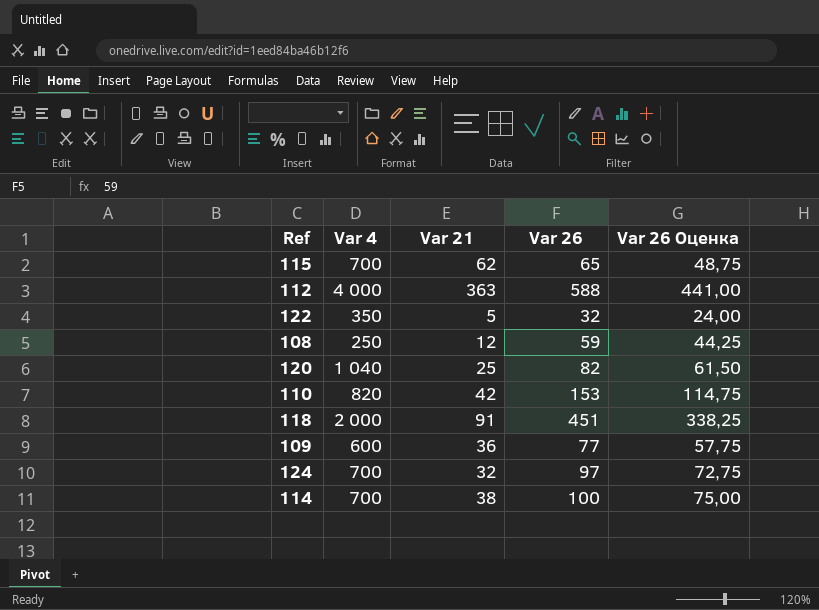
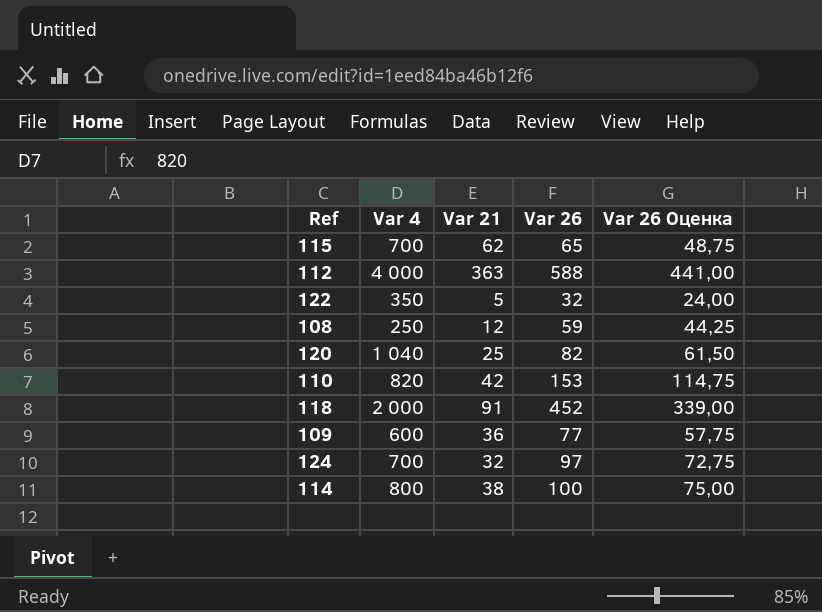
118 | Var 26: 451 -> 452
118 | Var 26 Оценка: 338,25 -> 339,00
114 | Var 4: 700 -> 800

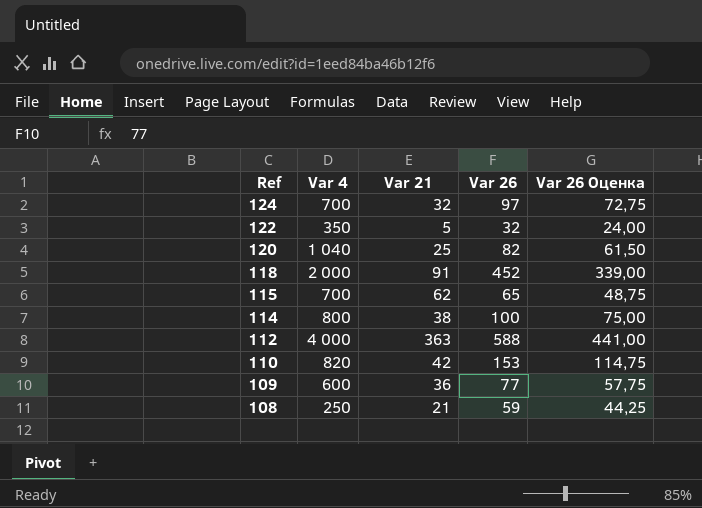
row order: none -> Ref descending
108 | Var 21: 12 -> 21

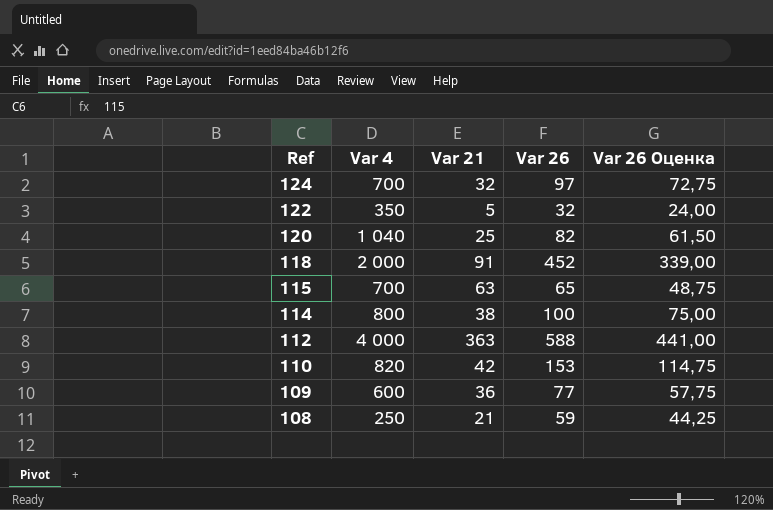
115 | Var 21: 62 -> 63

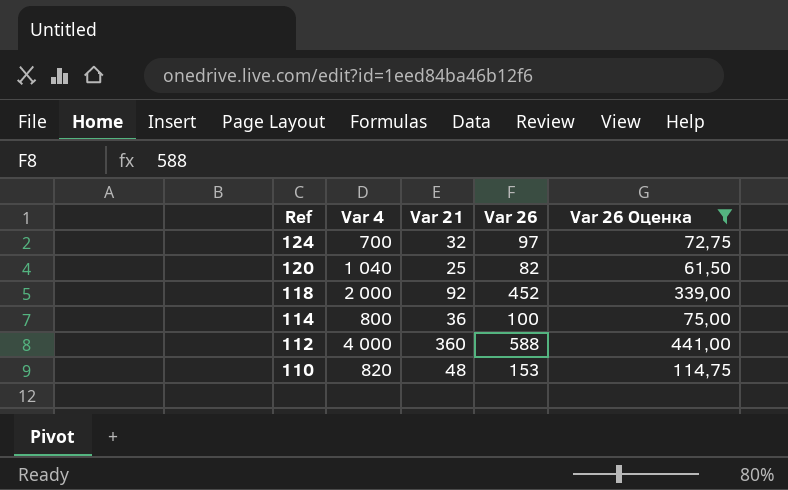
filter: none -> Var 26 Оценка >= 61,50
118 | Var 21: 91 -> 92
114 | Var 21: 38 -> 36
112 | Var 21: 363 -> 360
110 | Var 21: 42 -> 48

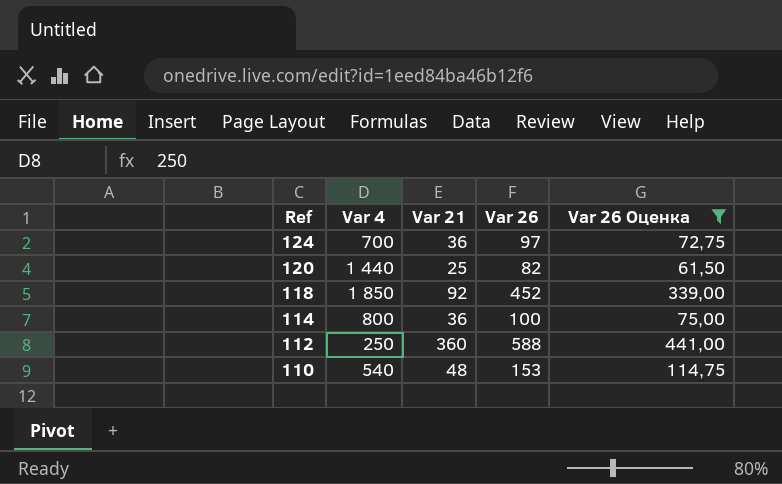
124 | Var 21: 32 -> 36
120 | Var 4: 1 040 -> 1 440
118 | Var 4: 2 000 -> 1 850
112 | Var 4: 4 000 -> 250
110 | Var 4: 820 -> 540

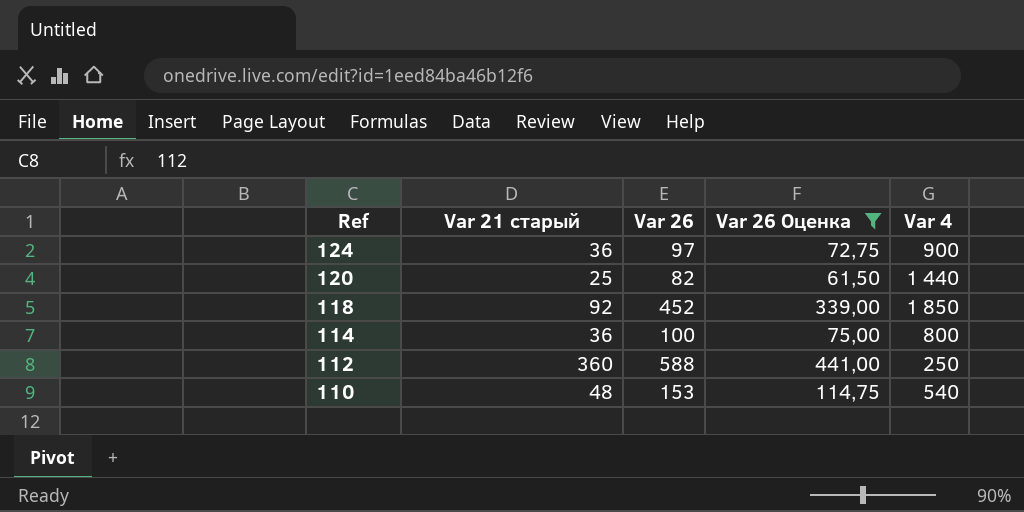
column name: Var 21 -> Var 21 старый
column Var 4 | position: 2 -> 5
124 | Var 4: 700 -> 900

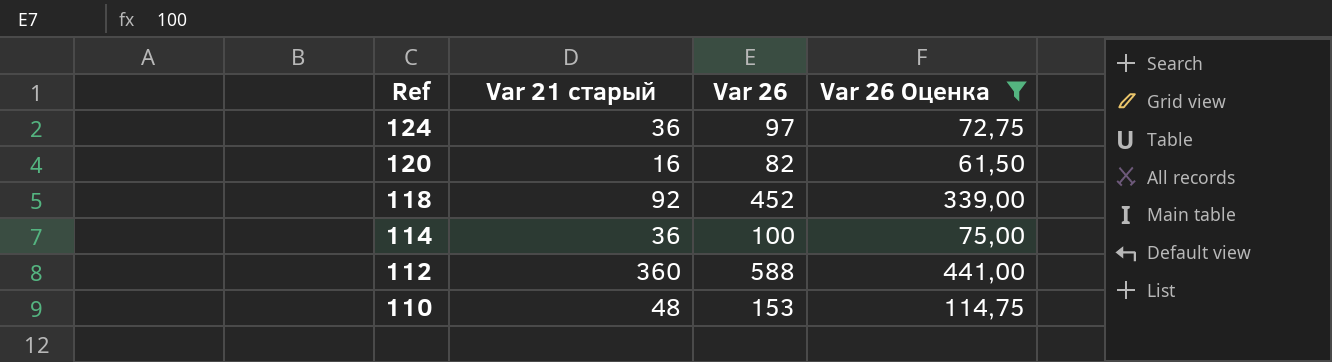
column Var 4 | position: 5 -> none
120 | Var 21 старый: 25 -> 16

